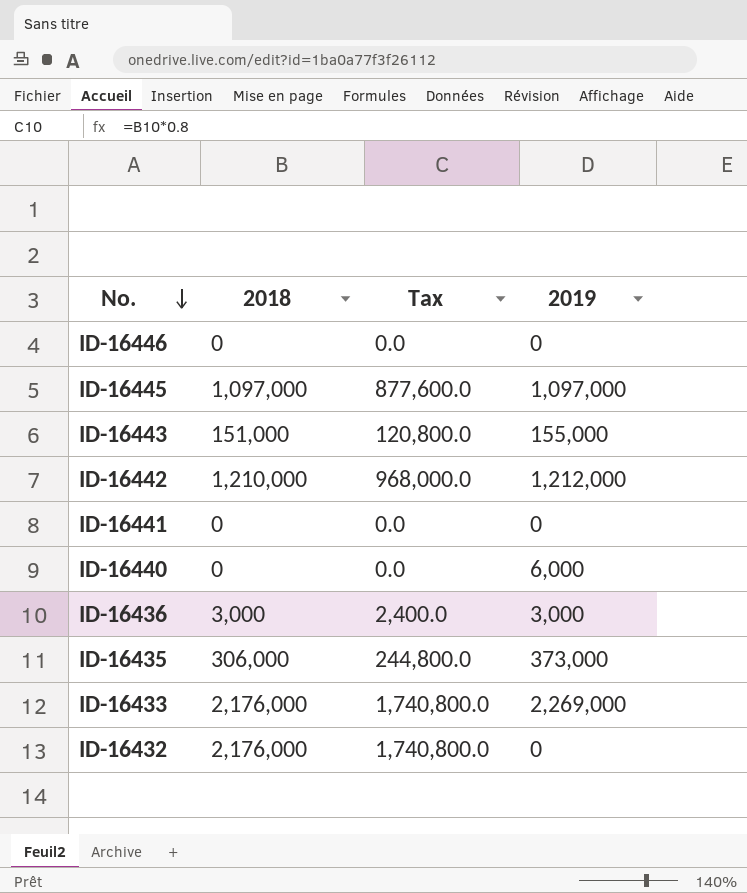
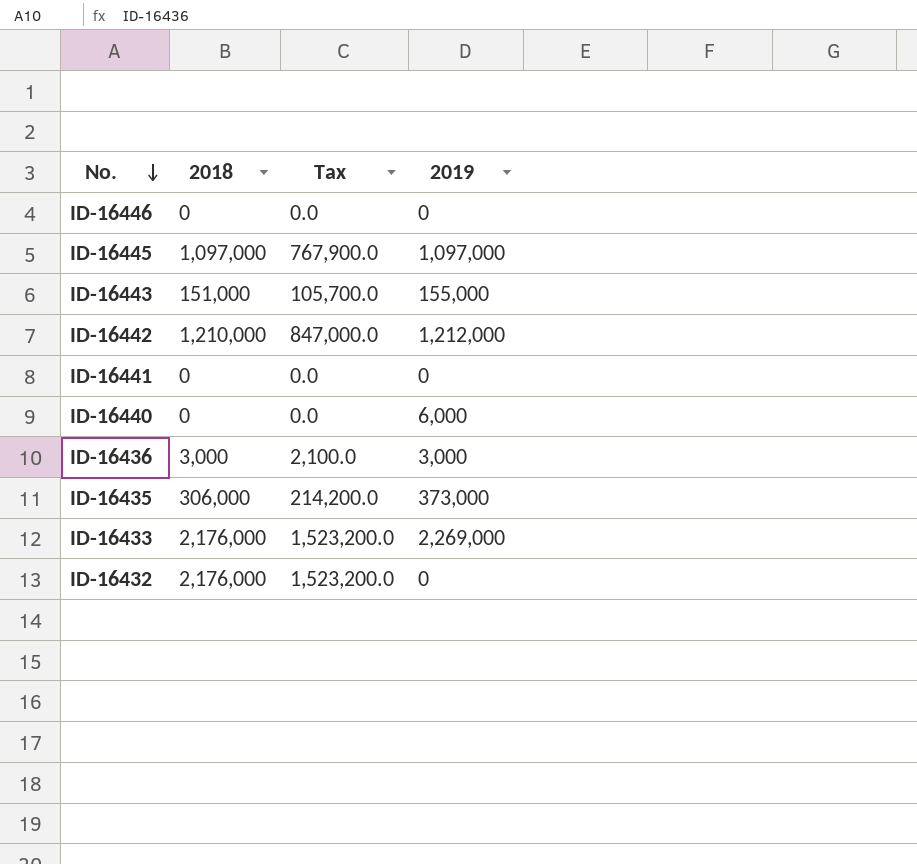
column Tax | formula: [2018] * 0.8 -> [2018] * 0.7

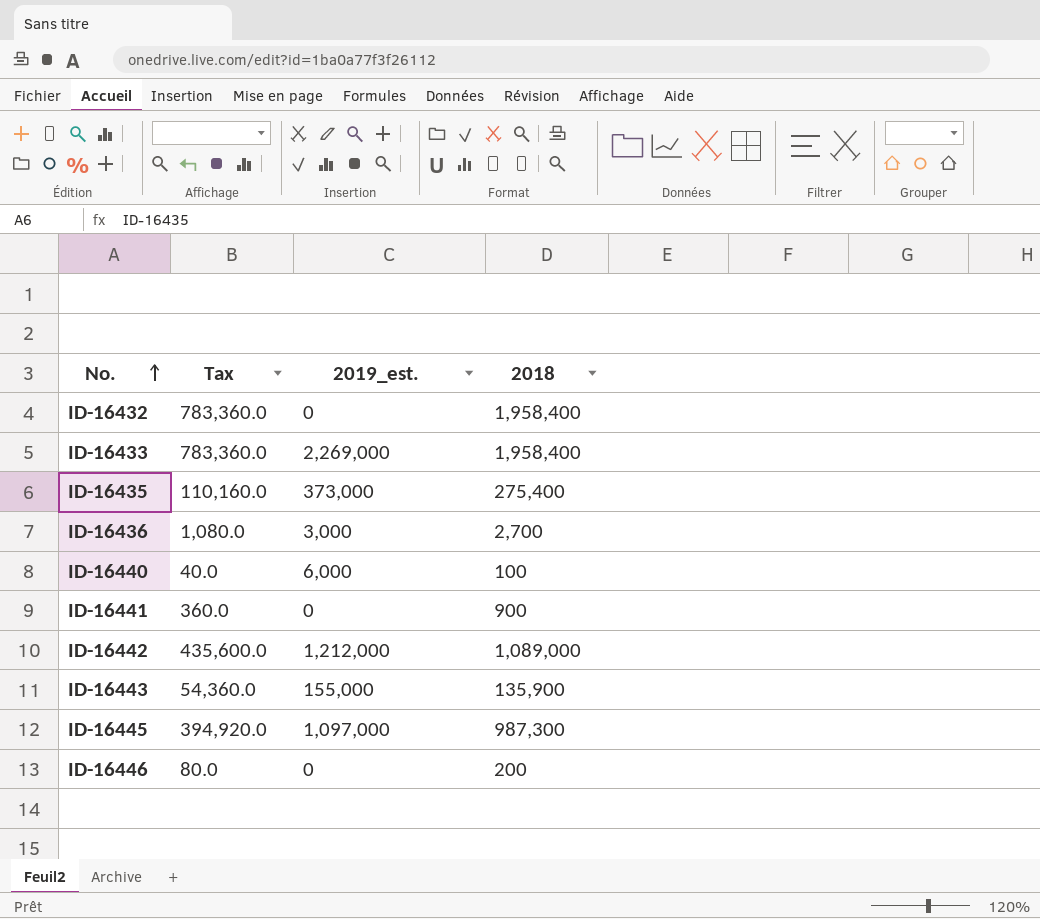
row order: No. descending -> No. ascending
column Tax | formula: [2018] * 0.7 -> [2018] * 0.4
column name: 2019 -> 2019_est.
column 2018 | position: 2 -> 4
ID-16432 | 2018: 2,176,000 -> 1,958,400
ID-16433 | 2018: 2,176,000 -> 1,958,400
ID-16435 | 2018: 306,000 -> 275,400
ID-16436 | 2018: 3,000 -> 2,700
ID-16440 | 2018: 0 -> 100
ID-16441 | 2018: 0 -> 900
ID-16442 | 2018: 1,210,000 -> 1,089,000
ID-16443 | 2018: 151,000 -> 135,900
ID-16445 | 2018: 1,097,000 -> 987,300
ID-16446 | 2018: 0 -> 200

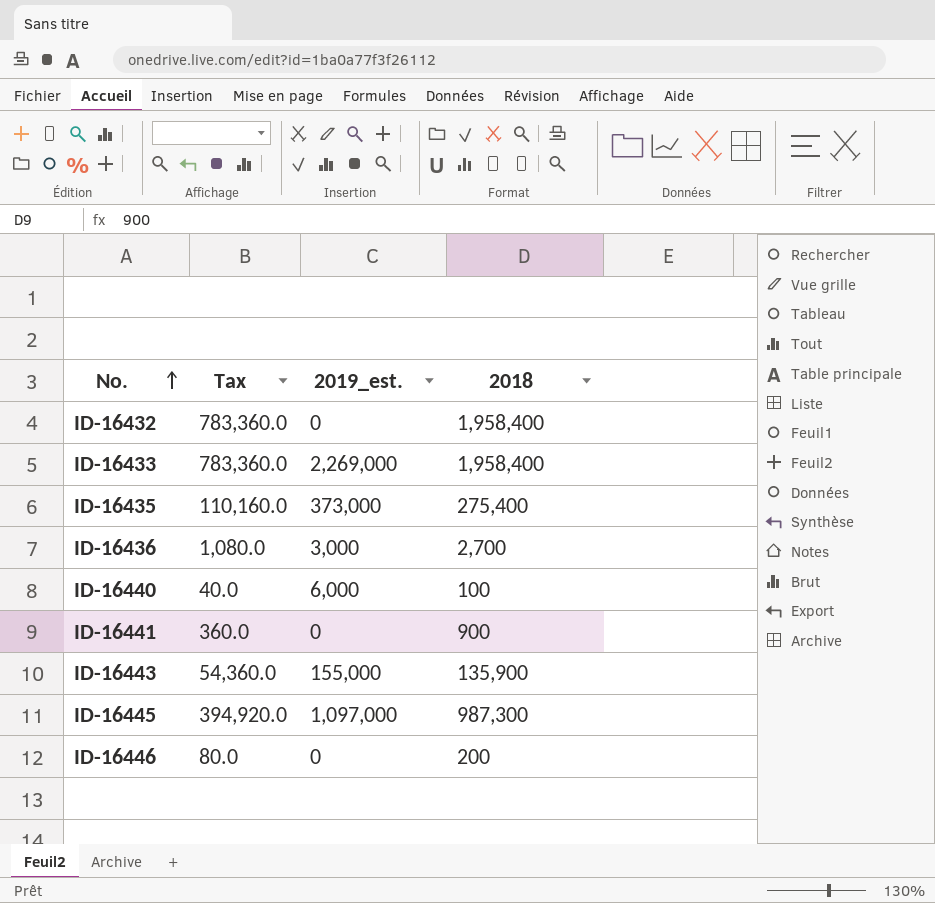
row ID-16442: 435,600.0 | 1,212,000 | 1,089,000 -> none

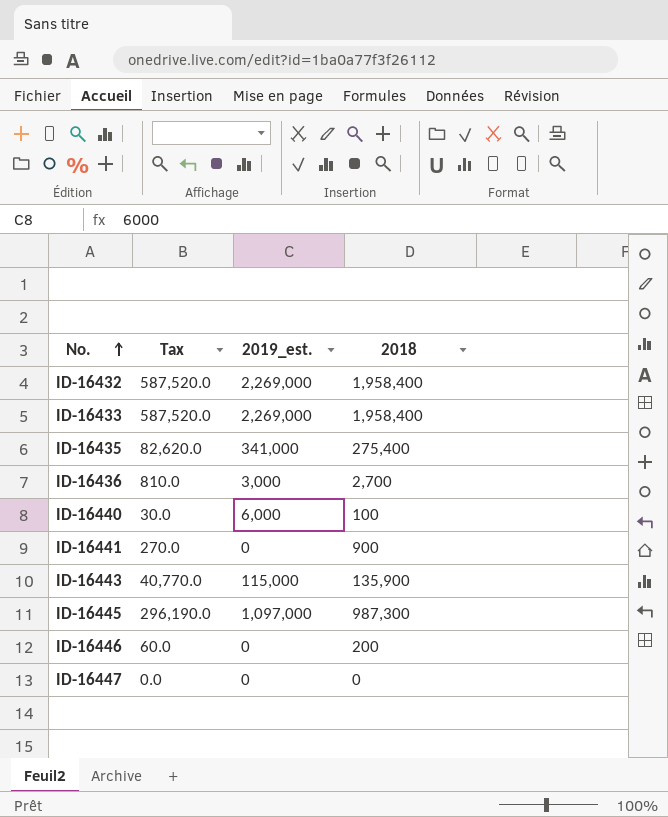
column Tax | formula: [2018] * 0.4 -> [2018] * 0.3
ID-16432 | 2019_est.: 0 -> 2,269,000
ID-16435 | 2019_est.: 373,000 -> 341,000
ID-16443 | 2019_est.: 155,000 -> 115,000
row ID-16447: none -> 0.0 | 0 | 0

